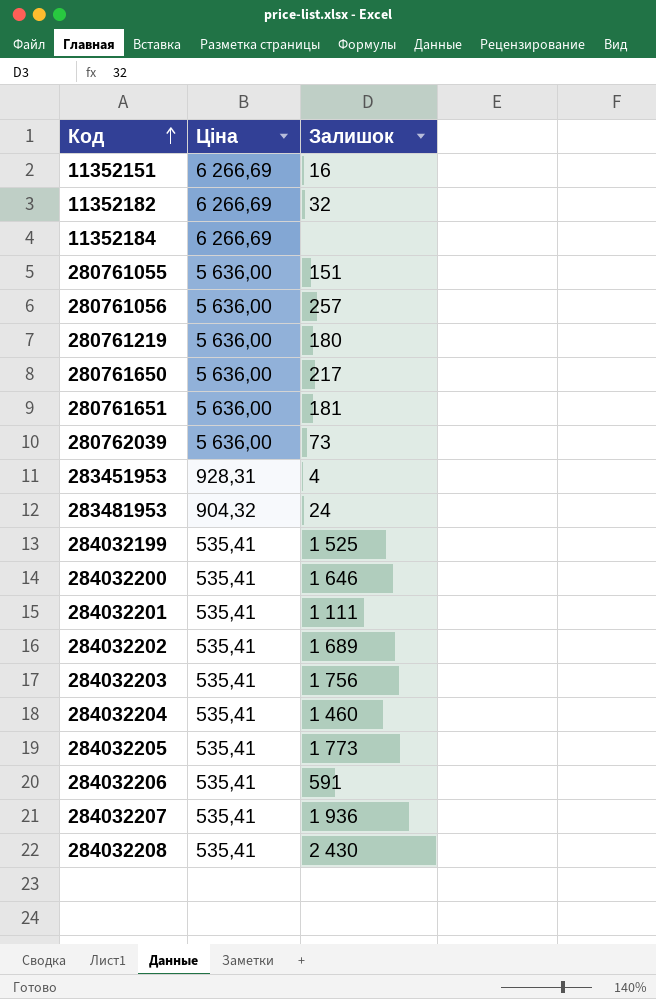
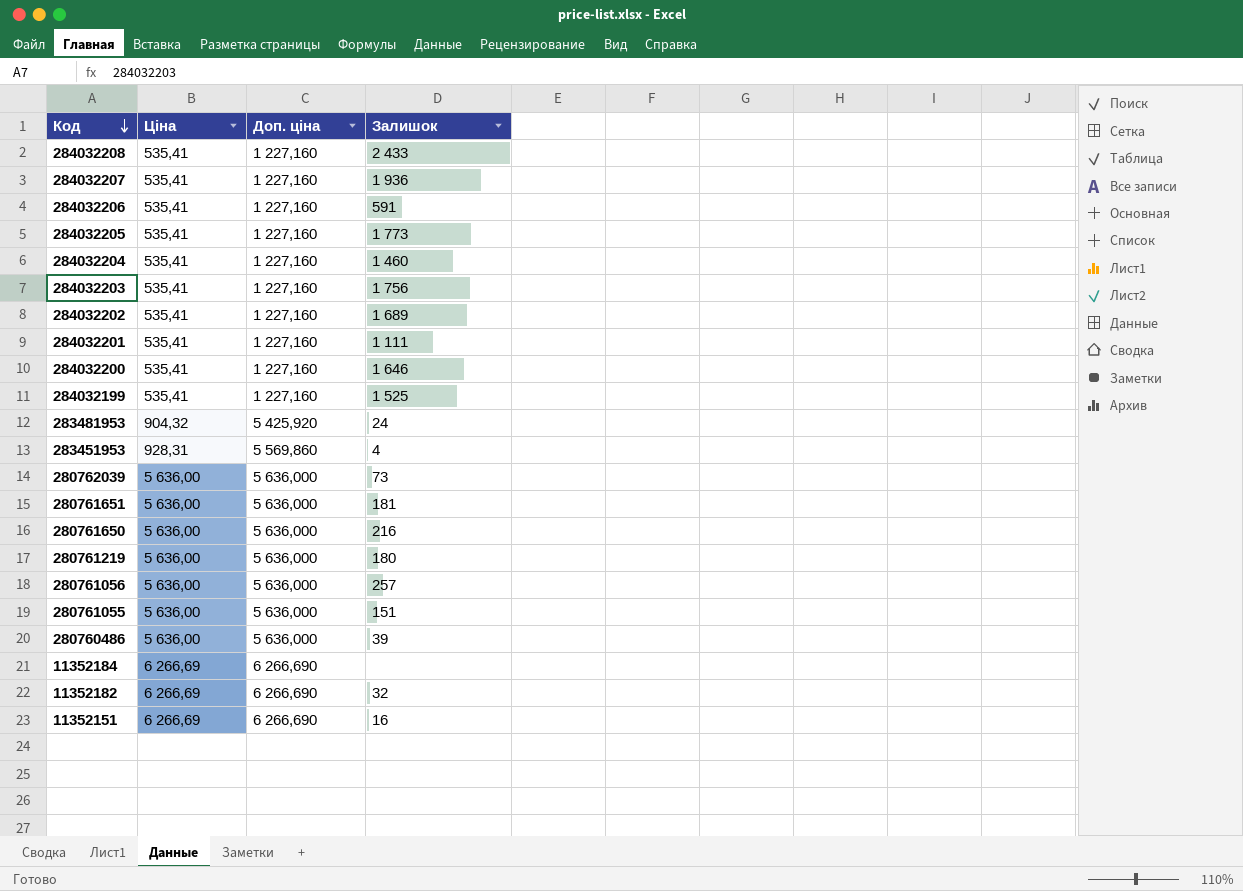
row order: Код ascending -> Код descending
column Доп. ціна | position: none -> 3
284032208 | Залишок: 2 430 -> 2 433
280761650 | Залишок: 217 -> 216
row 280760486: none -> 5 636,00 | 5 636,000 | 39

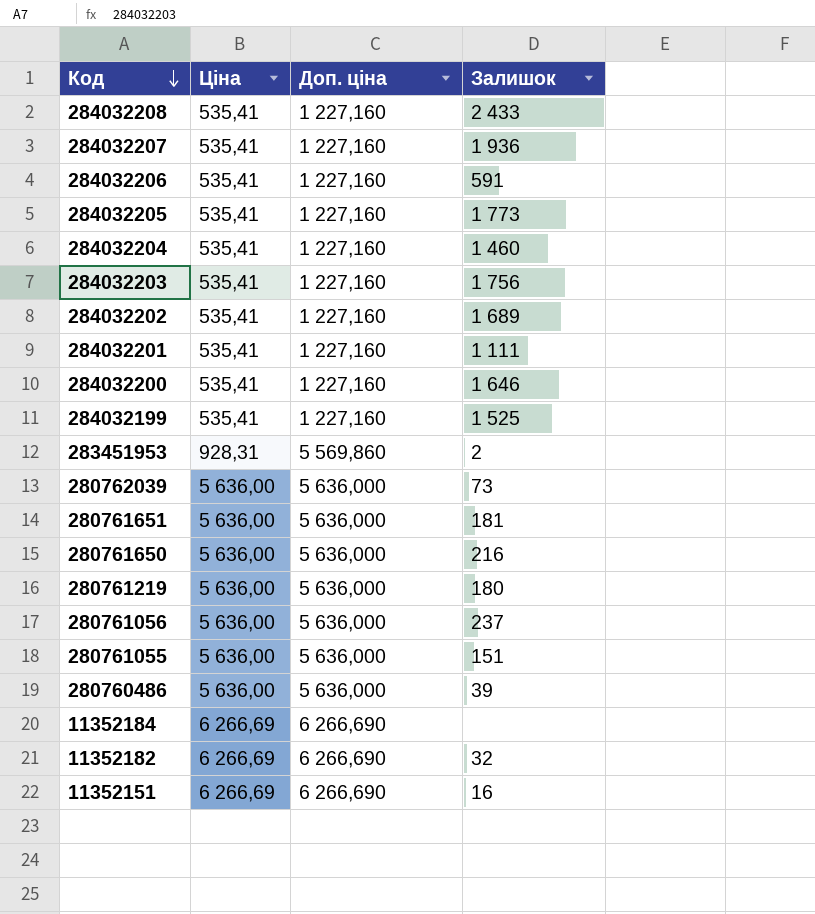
row 283481953: 904,32 | 5 425,920 | 24 -> none
283451953 | Залишок: 4 -> 2
280761056 | Залишок: 257 -> 237

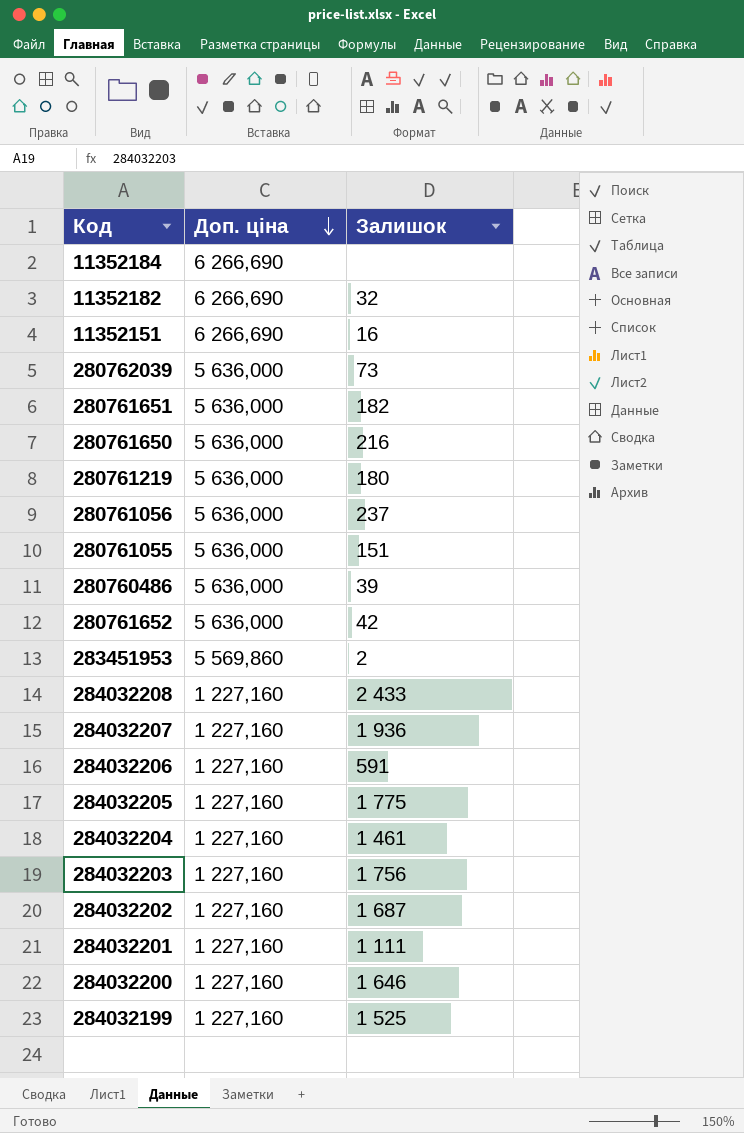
row order: Код descending -> Доп. ціна descending
column Ціна | position: 2 -> none
280761651 | Залишок: 181 -> 182
row 280761652: none -> 5 636,000 | 42
284032205 | Залишок: 1 773 -> 1 775
284032204 | Залишок: 1 460 -> 1 461
284032202 | Залишок: 1 689 -> 1 687

